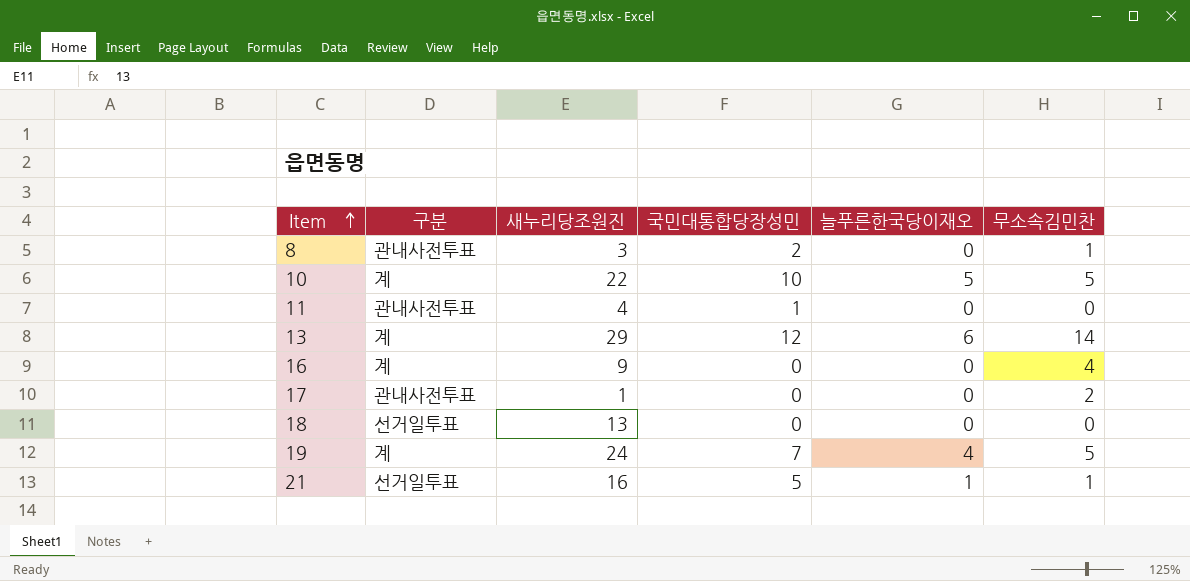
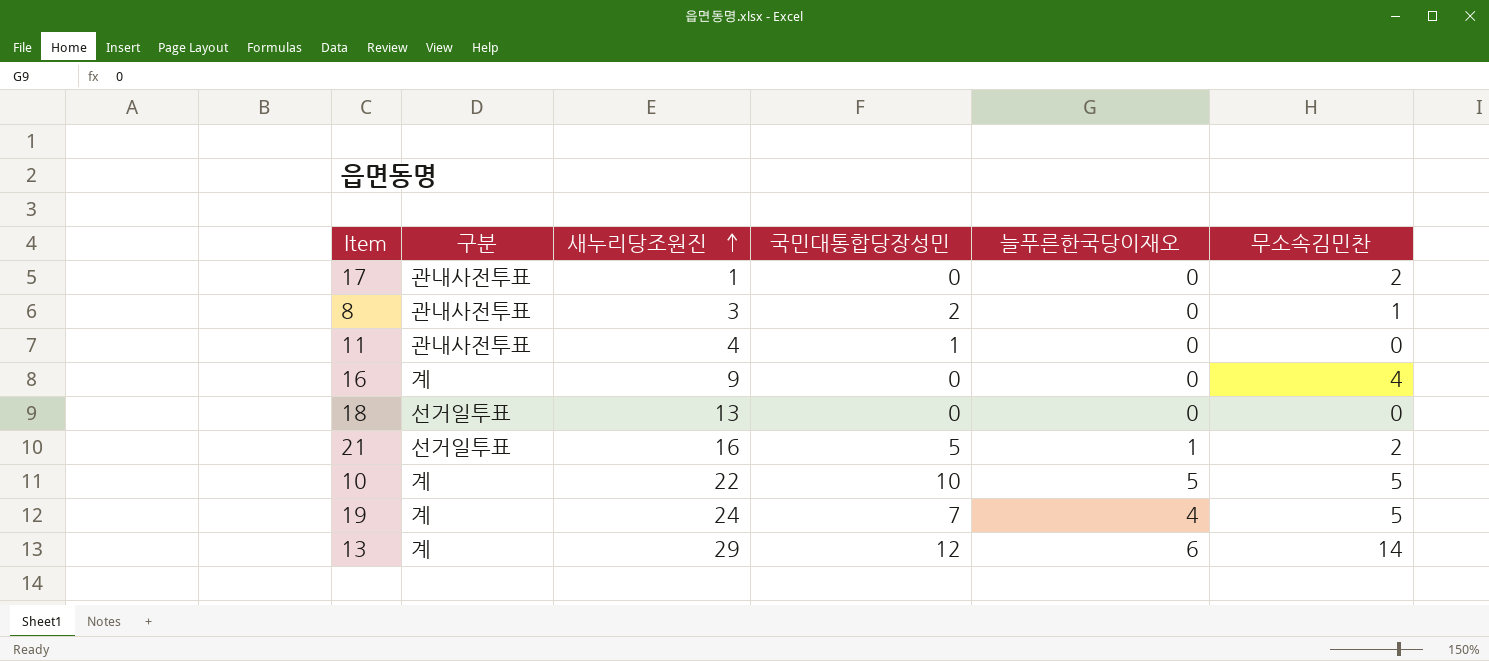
row order: Item ascending -> 새누리당조원진 ascending
21 | 무소속김민찬: 1 -> 2

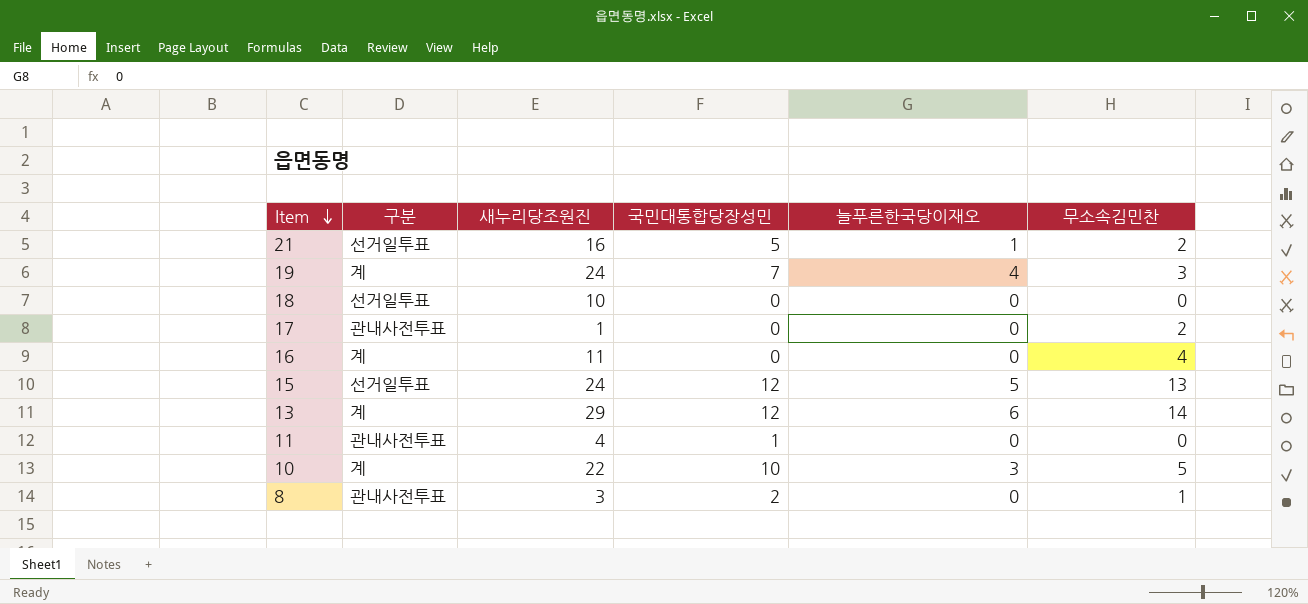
row order: 새누리당조원진 ascending -> Item descending
19 | 무소속김민찬: 5 -> 3
18 | 새누리당조원진: 13 -> 10
16 | 새누리당조원진: 9 -> 11
row 15: none -> 선거일투표 | 24 | 12 | 5 | 13
10 | 늘푸른한국당이재오: 5 -> 3

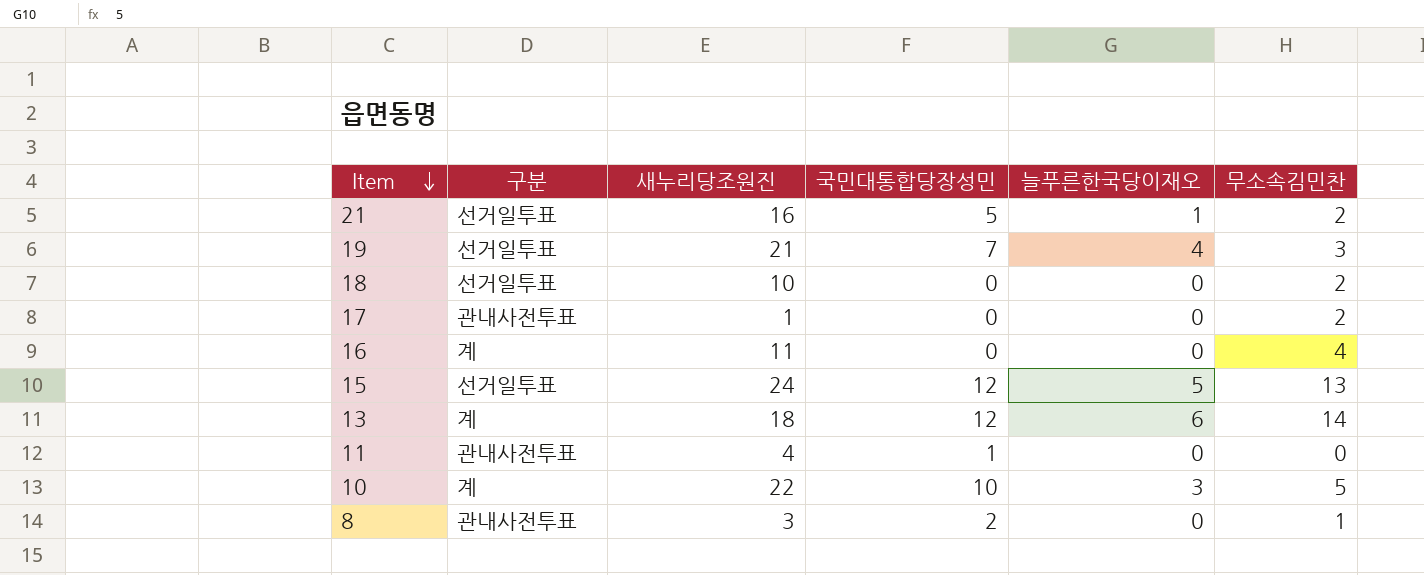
19 | 구분: 계 -> 선거일투표
19 | 새누리당조원진: 24 -> 21
18 | 무소속김민찬: 0 -> 2
13 | 새누리당조원진: 29 -> 18

